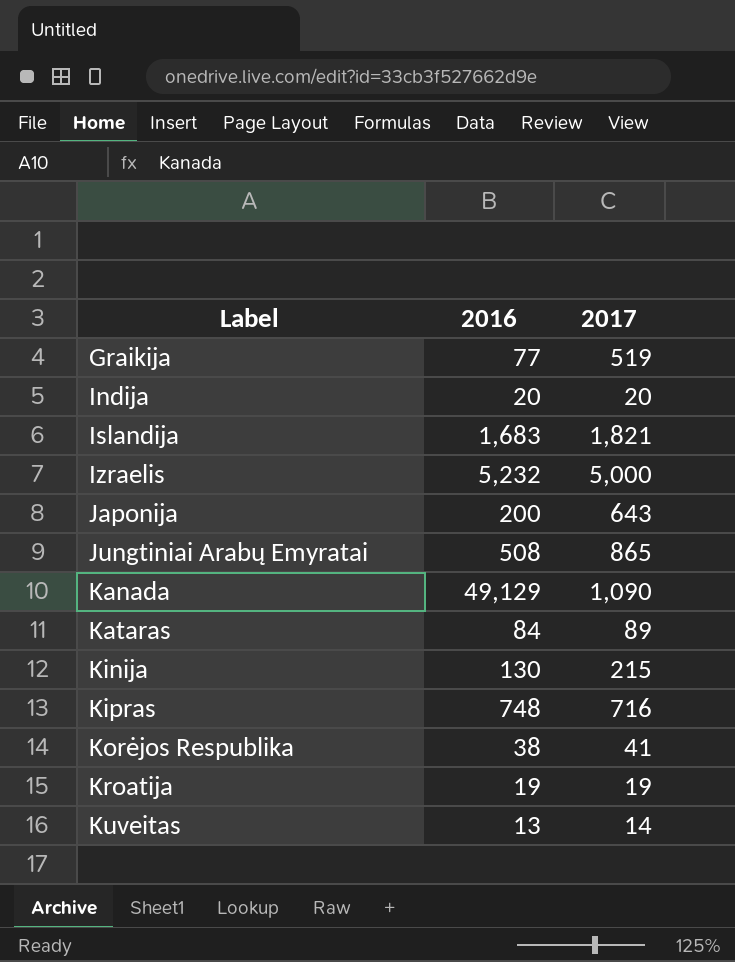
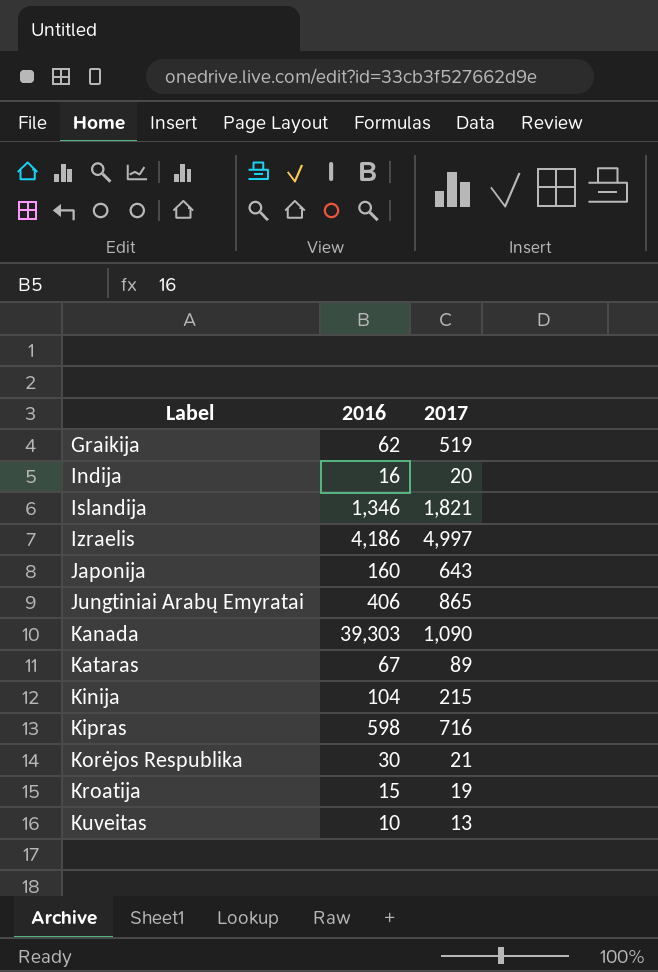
Graikija | 2016: 77 -> 62
Indija | 2016: 20 -> 16
Islandija | 2016: 1,683 -> 1,346
Izraelis | 2016: 5,232 -> 4,186
Izraelis | 2017: 5,000 -> 4,997
Japonija | 2016: 200 -> 160
Jungtiniai Arabų Emyratai | 2016: 508 -> 406
Kanada | 2016: 49,129 -> 39,303
Kataras | 2016: 84 -> 67
Kinija | 2016: 130 -> 104
Kipras | 2016: 748 -> 598
Korėjos Respublika | 2016: 38 -> 30
Korėjos Respublika | 2017: 41 -> 21
Kroatija | 2016: 19 -> 15
Kuveitas | 2016: 13 -> 10
Kuveitas | 2017: 14 -> 13

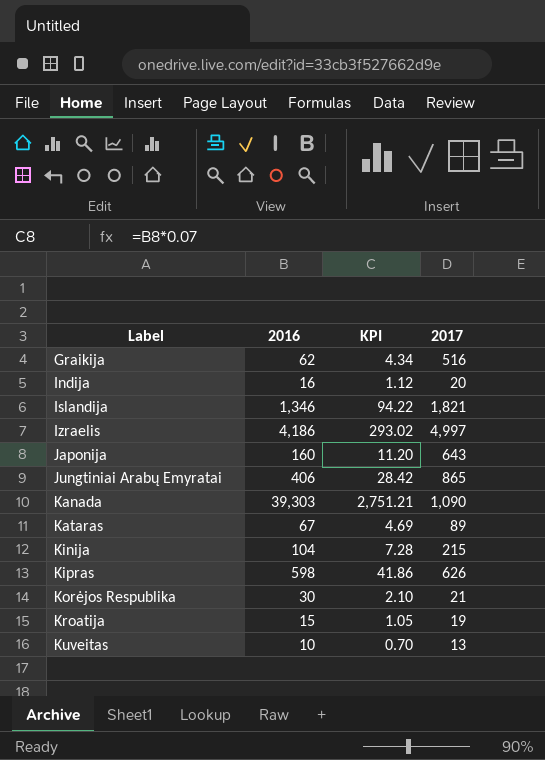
column KPI | formula: none -> [2016] * 0.07
Graikija | 2017: 519 -> 516
Kipras | 2017: 716 -> 626

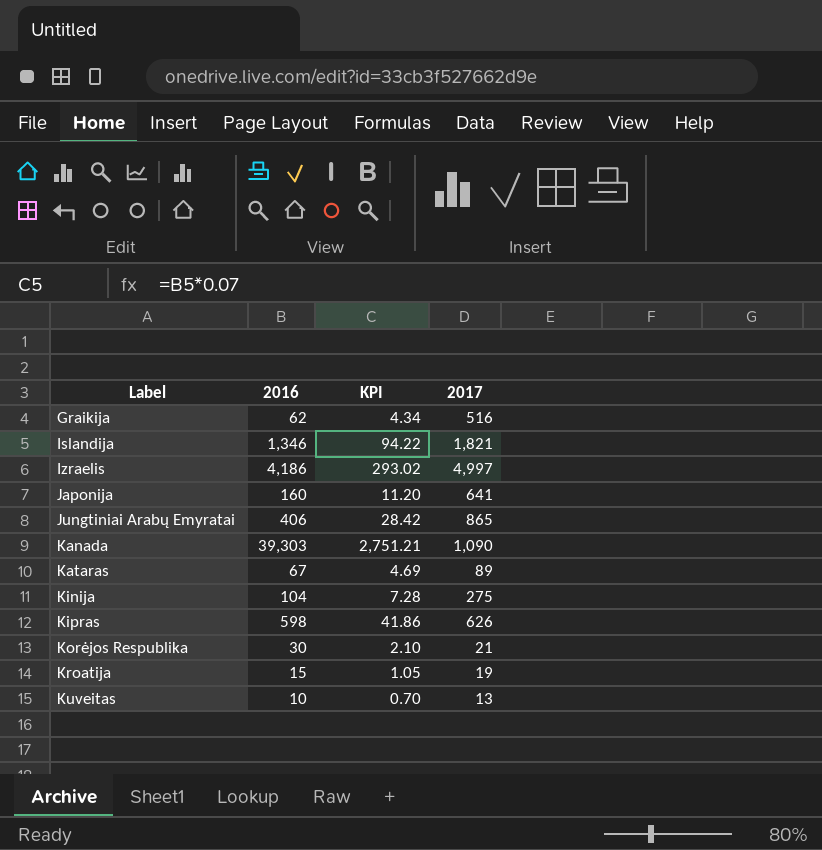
row Indija: 16 | 1.12 | 20 -> none
Japonija | 2017: 643 -> 641
Kinija | 2017: 215 -> 275

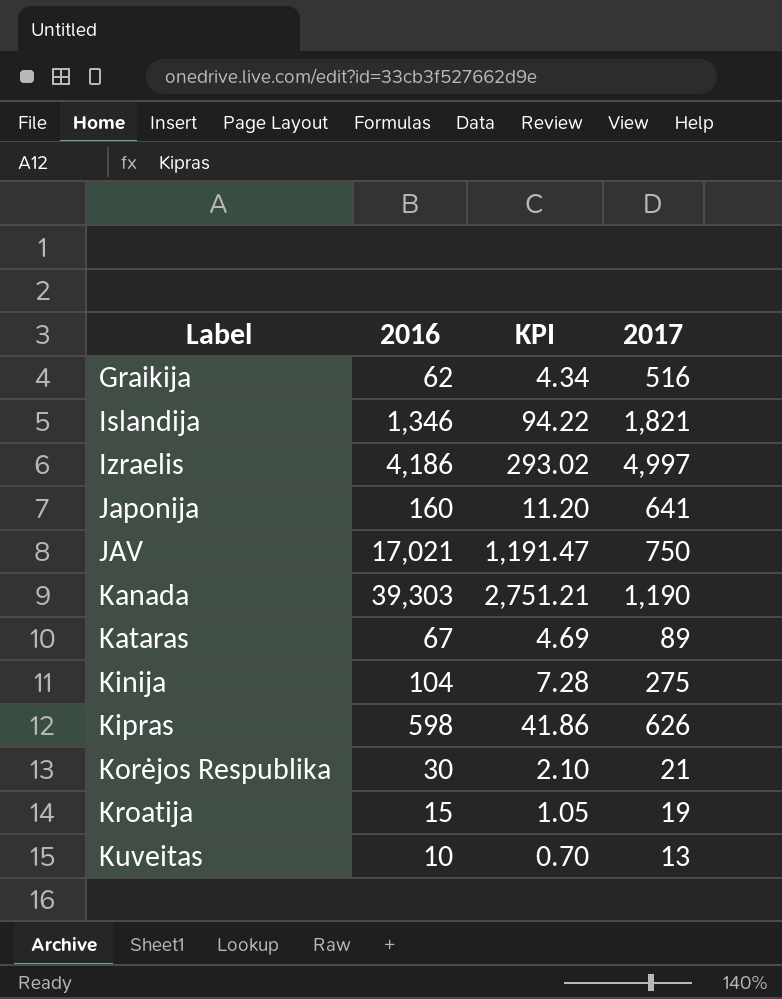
row Jungtiniai Arabų Emyratai: 406 | 28.42 | 865 -> none
row JAV: none -> 17,021 | 1,191.47 | 750
Kanada | 2017: 1,090 -> 1,190

